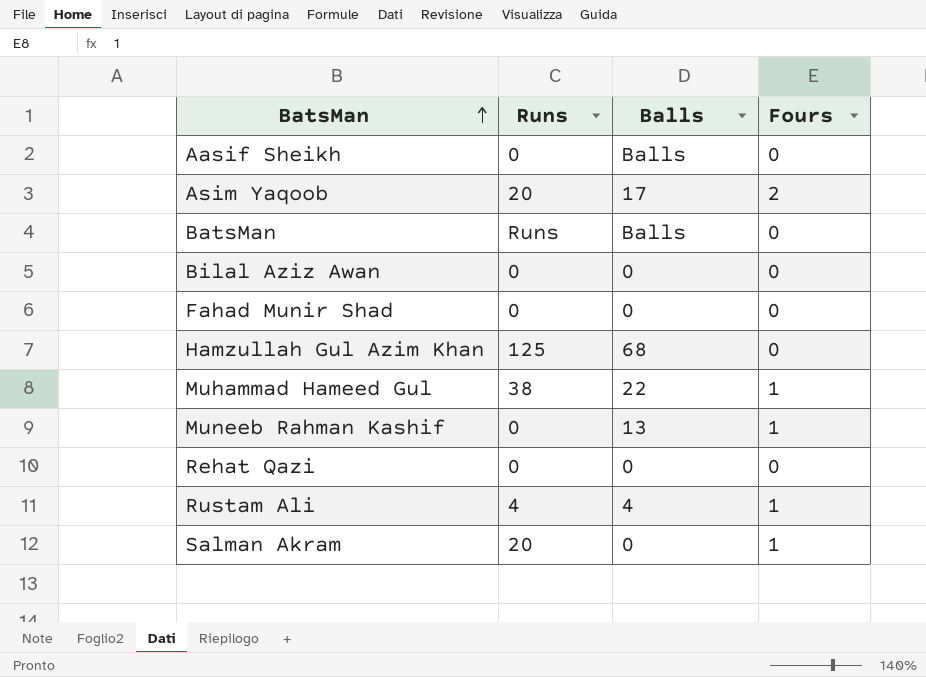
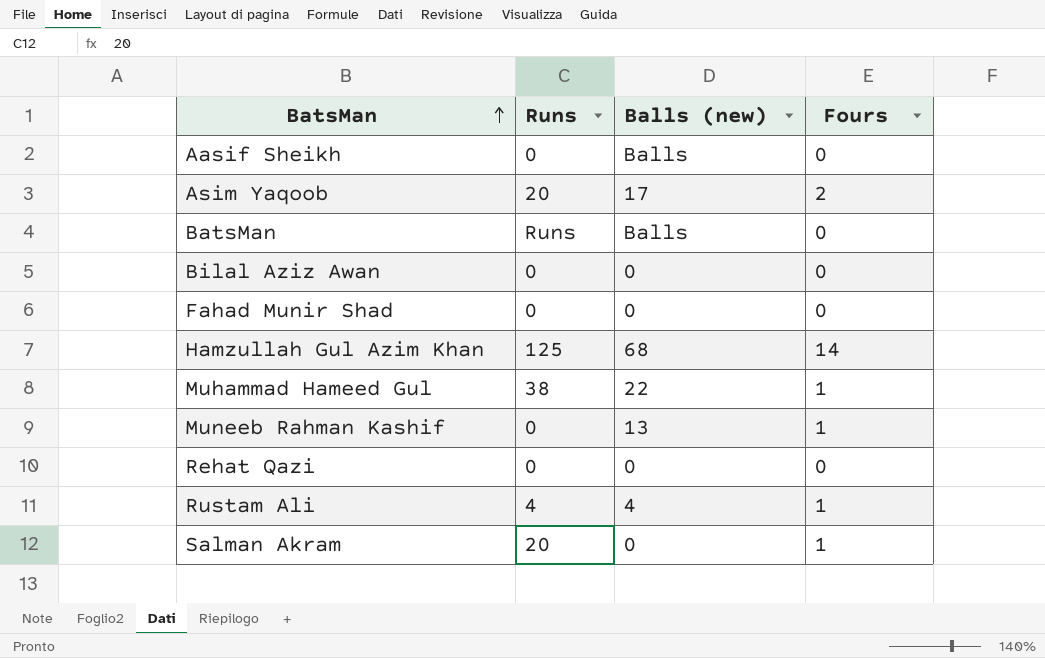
column name: Balls -> Balls (new)
Hamzullah Gul Azim Khan | Fours: 0 -> 14

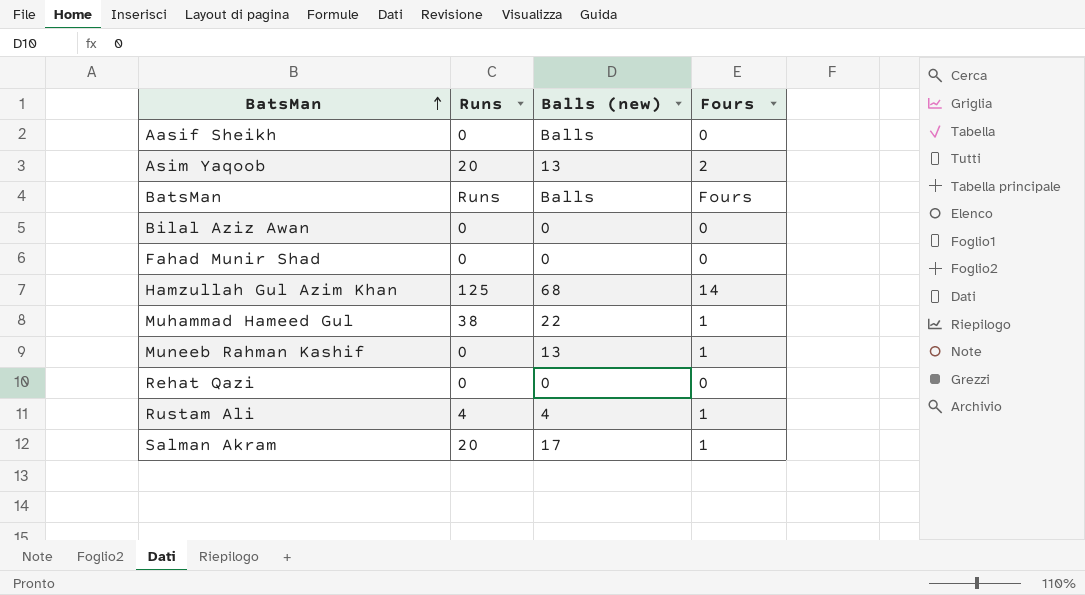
Asim Yaqoob | Balls (new): 17 -> 13
BatsMan | Fours: 0 -> Fours
Salman Akram | Balls (new): 0 -> 17

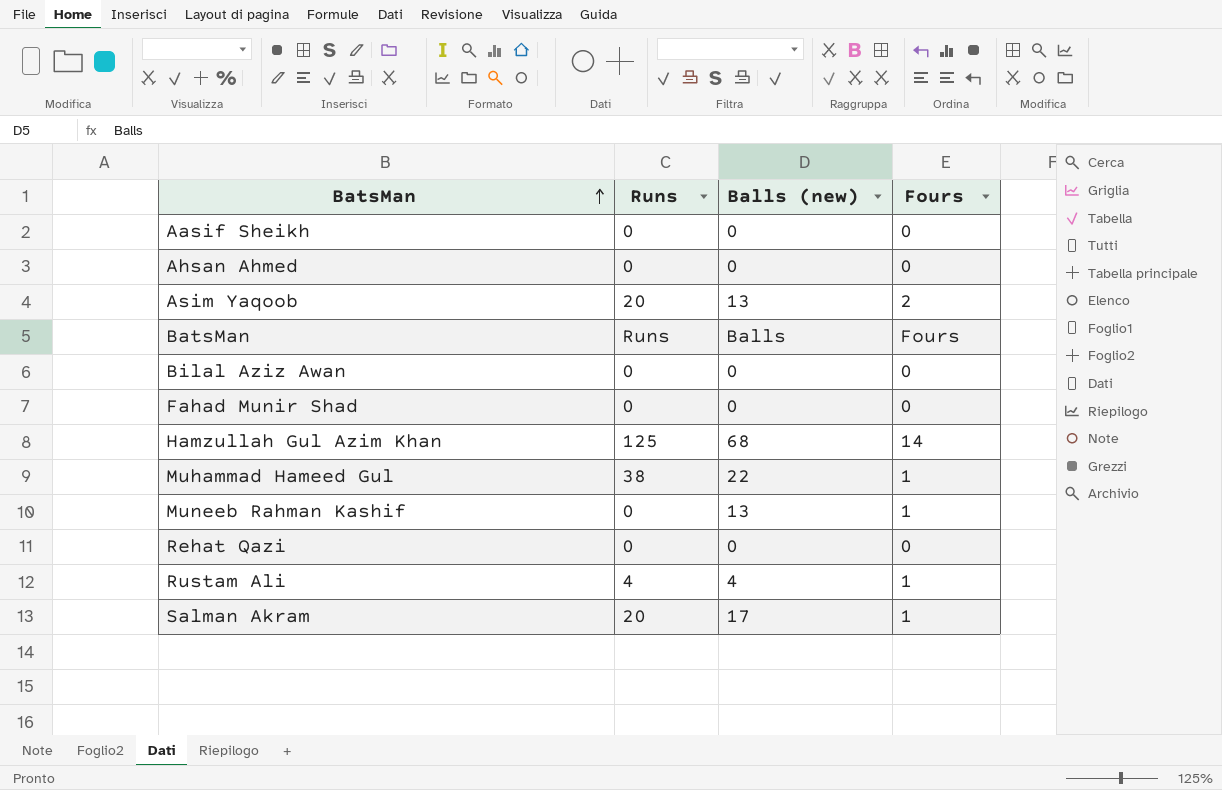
Aasif Sheikh | Balls (new): Balls -> 0
row Ahsan Ahmed: none -> 0 | 0 | 0

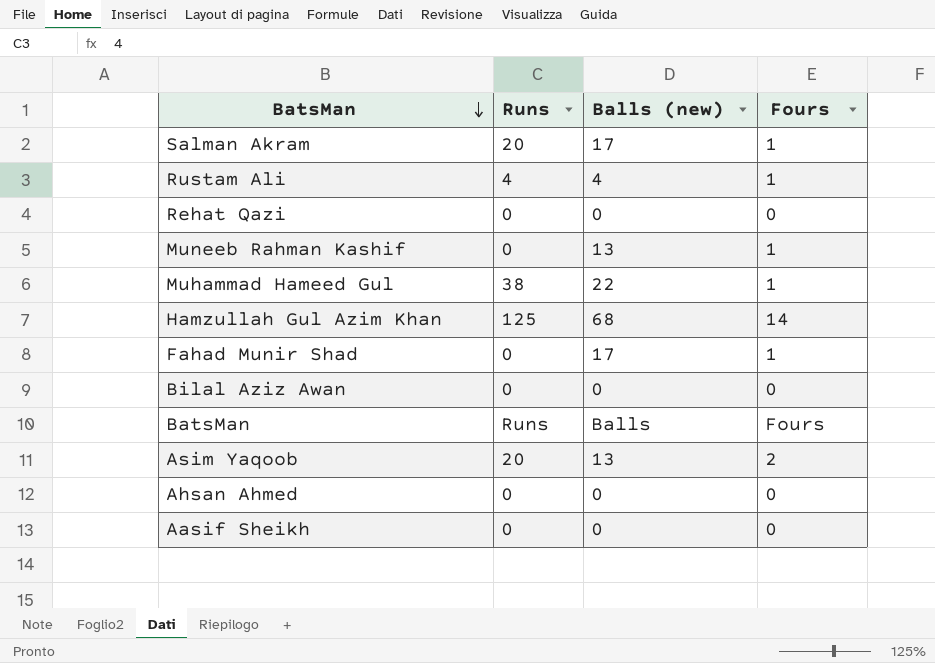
row order: BatsMan ascending -> BatsMan descending
Fahad Munir Shad | Balls (new): 0 -> 17
Fahad Munir Shad | Fours: 0 -> 1

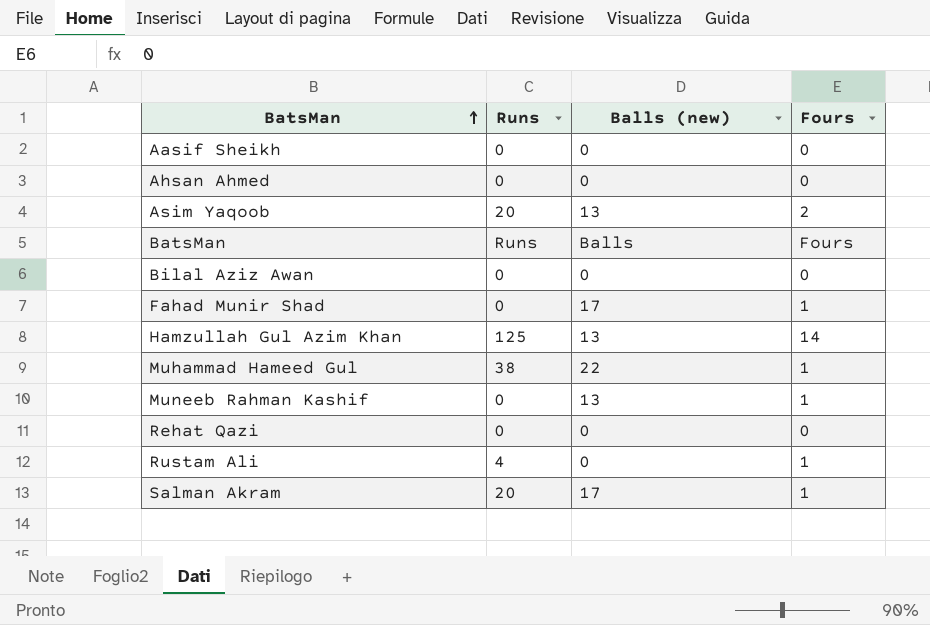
row order: BatsMan descending -> BatsMan ascending
Hamzullah Gul Azim Khan | Balls (new): 68 -> 13
Rustam Ali | Balls (new): 4 -> 0

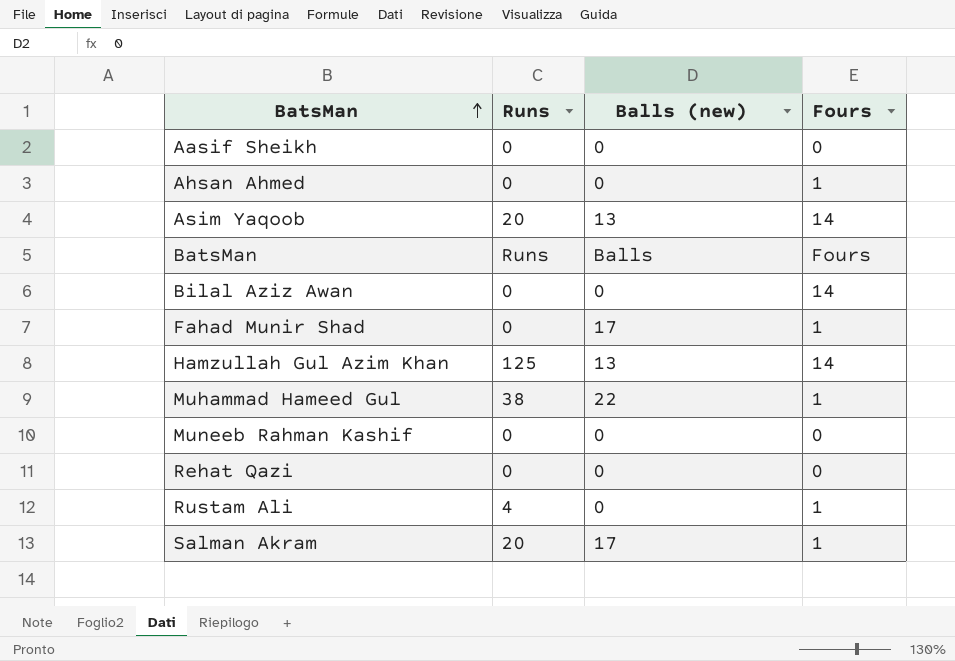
Ahsan Ahmed | Fours: 0 -> 1
Asim Yaqoob | Fours: 2 -> 14
Bilal Aziz Awan | Fours: 0 -> 14
Muneeb Rahman Kashif | Balls (new): 13 -> 0
Muneeb Rahman Kashif | Fours: 1 -> 0

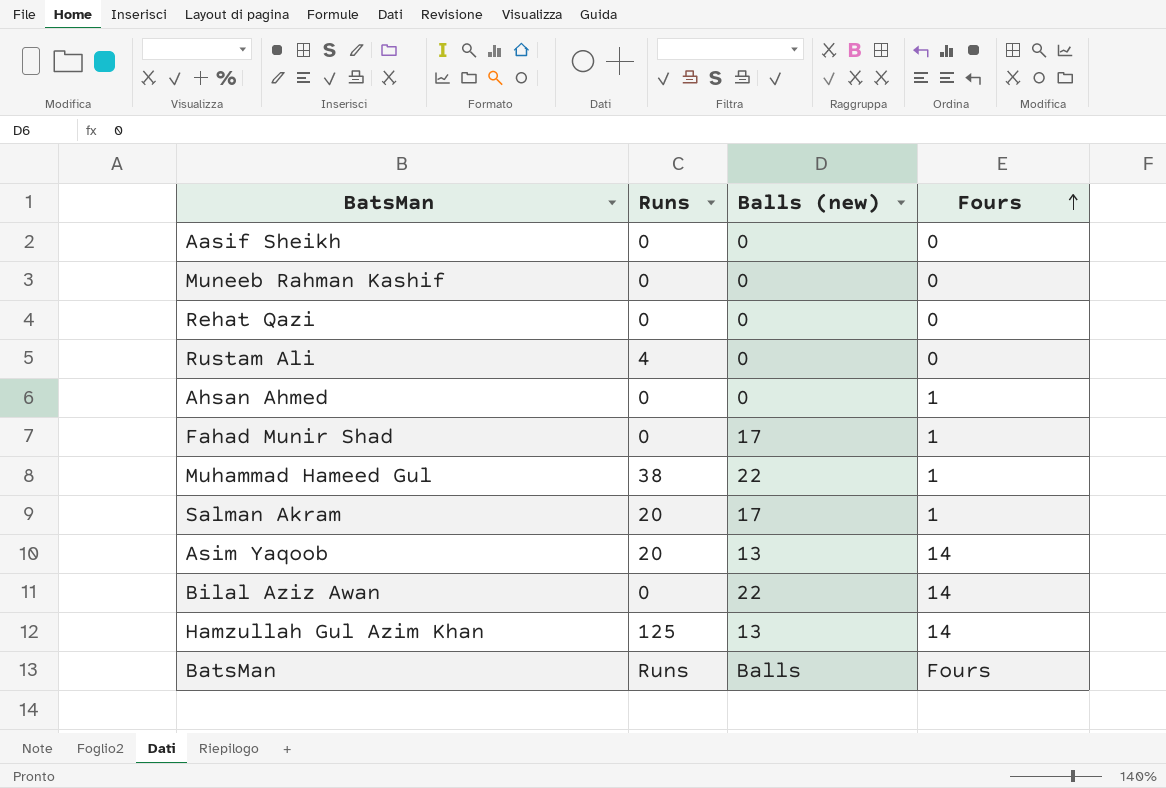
row order: BatsMan ascending -> Fours ascending
Rustam Ali | Fours: 1 -> 0
Bilal Aziz Awan | Balls (new): 0 -> 22

